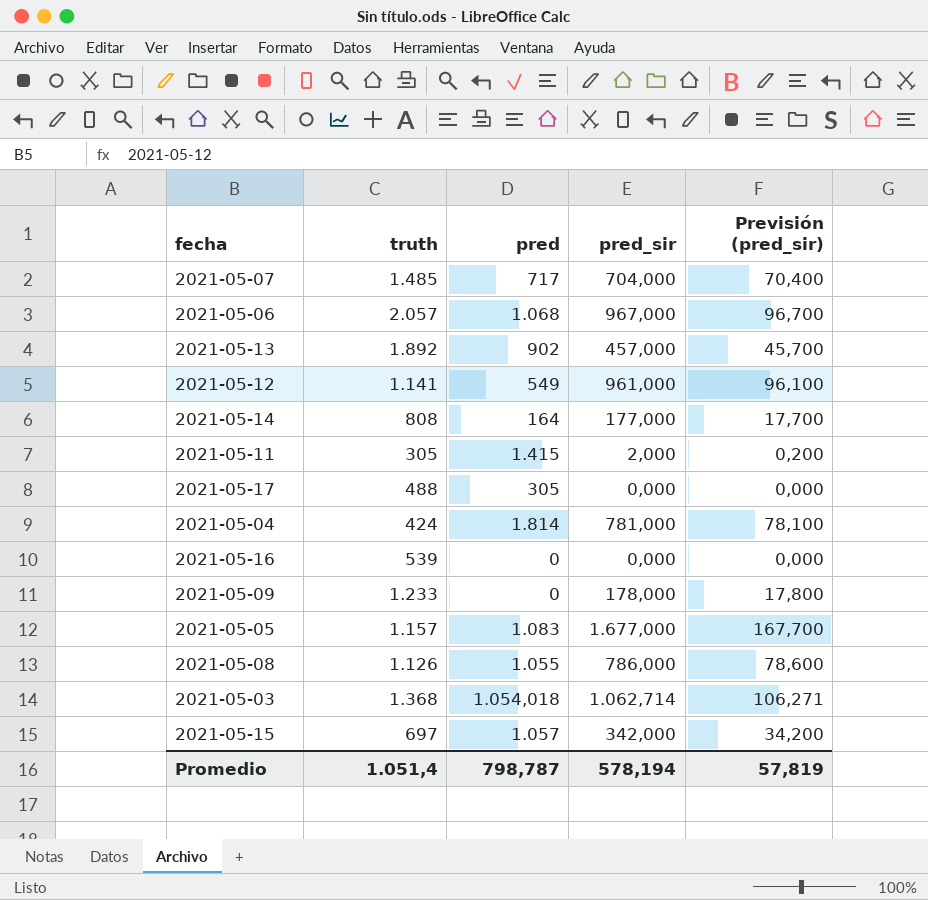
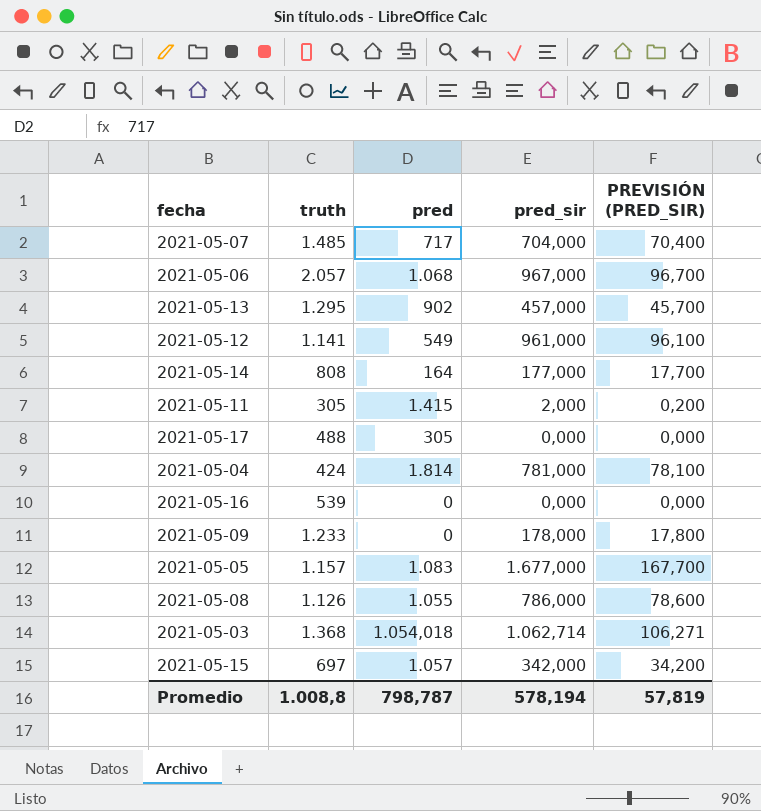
column name: Previsión (pred_sir) -> PREVISIÓN (PRED_SIR)
2021-05-13 | truth: 1.892 -> 1.295
Promedio | truth: 1.051,4 -> 1.008,8

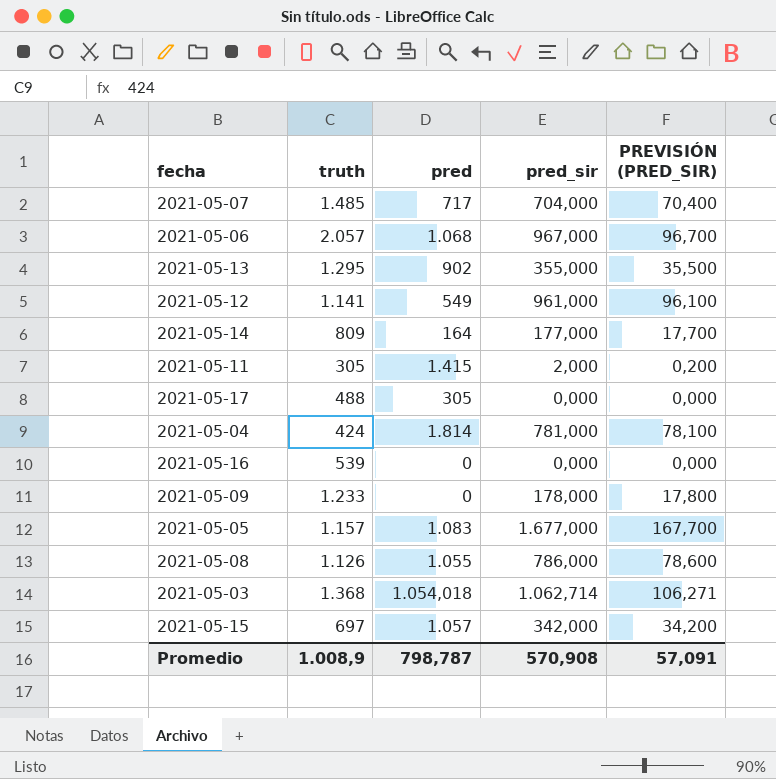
2021-05-13 | pred_sir: 457,000 -> 355,000
2021-05-13 | PREVISIÓN (PRED_SIR): 45,700 -> 35,500
2021-05-14 | truth: 808 -> 809
Promedio | truth: 1.008,8 -> 1.008,9
Promedio | pred_sir: 578,194 -> 570,908
Promedio | PREVISIÓN (PRED_SIR): 57,819 -> 57,091

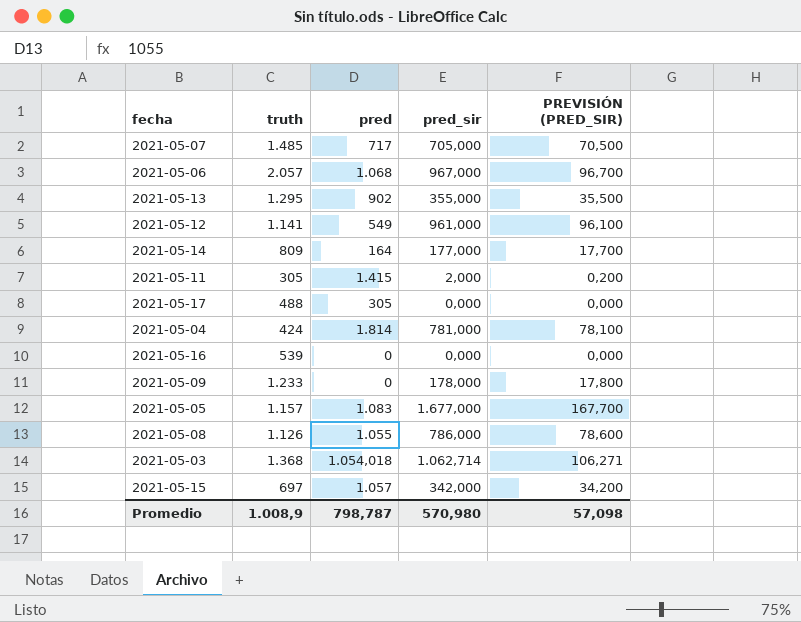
2021-05-07 | pred_sir: 704,000 -> 705,000
2021-05-07 | PREVISIÓN (PRED_SIR): 70,400 -> 70,500
Promedio | pred_sir: 570,908 -> 570,980
Promedio | PREVISIÓN (PRED_SIR): 57,091 -> 57,098

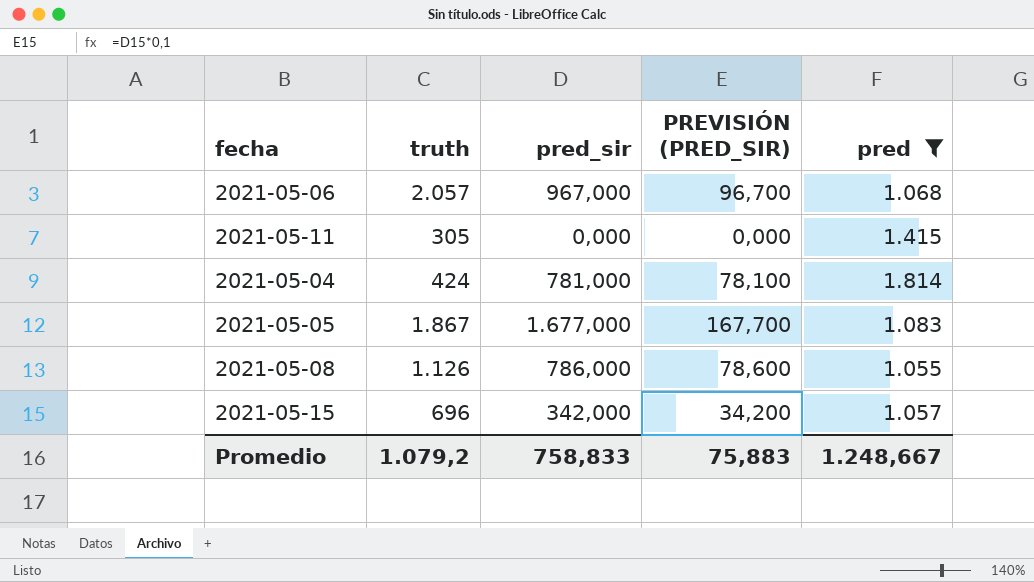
filter: none -> pred >= 1.055
column pred | position: 3 -> 5
2021-05-11 | pred_sir: 2,000 -> 0,000
2021-05-11 | PREVISIÓN (PRED_SIR): 0,200 -> 0,000
2021-05-05 | truth: 1.157 -> 1.867
2021-05-15 | truth: 697 -> 696
Promedio | truth: 1.008,9 -> 1.079,2
Promedio | pred_sir: 570,980 -> 758,833
Promedio | PREVISIÓN (PRED_SIR): 57,098 -> 75,883
Promedio | pred: 798,787 -> 1.248,667

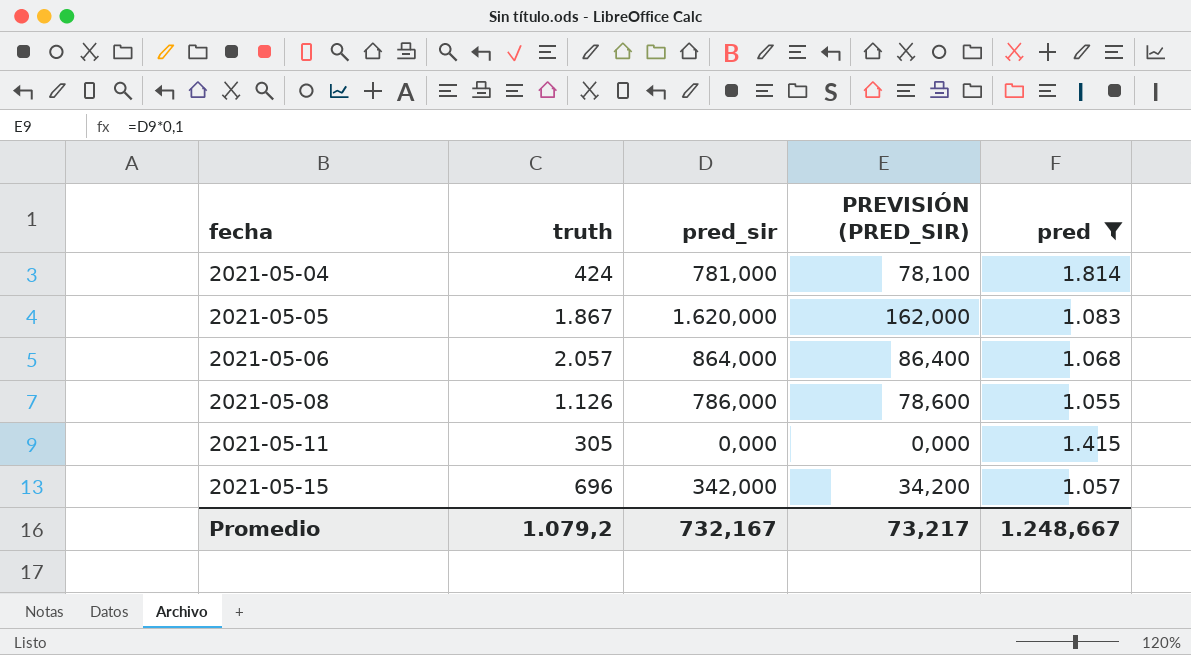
row order: none -> fecha ascending
2021-05-05 | pred_sir: 1.677,000 -> 1.620,000
2021-05-05 | PREVISIÓN (PRED_SIR): 167,700 -> 162,000
2021-05-06 | pred_sir: 967,000 -> 864,000
2021-05-06 | PREVISIÓN (PRED_SIR): 96,700 -> 86,400
Promedio | pred_sir: 758,833 -> 732,167
Promedio | PREVISIÓN (PRED_SIR): 75,883 -> 73,217

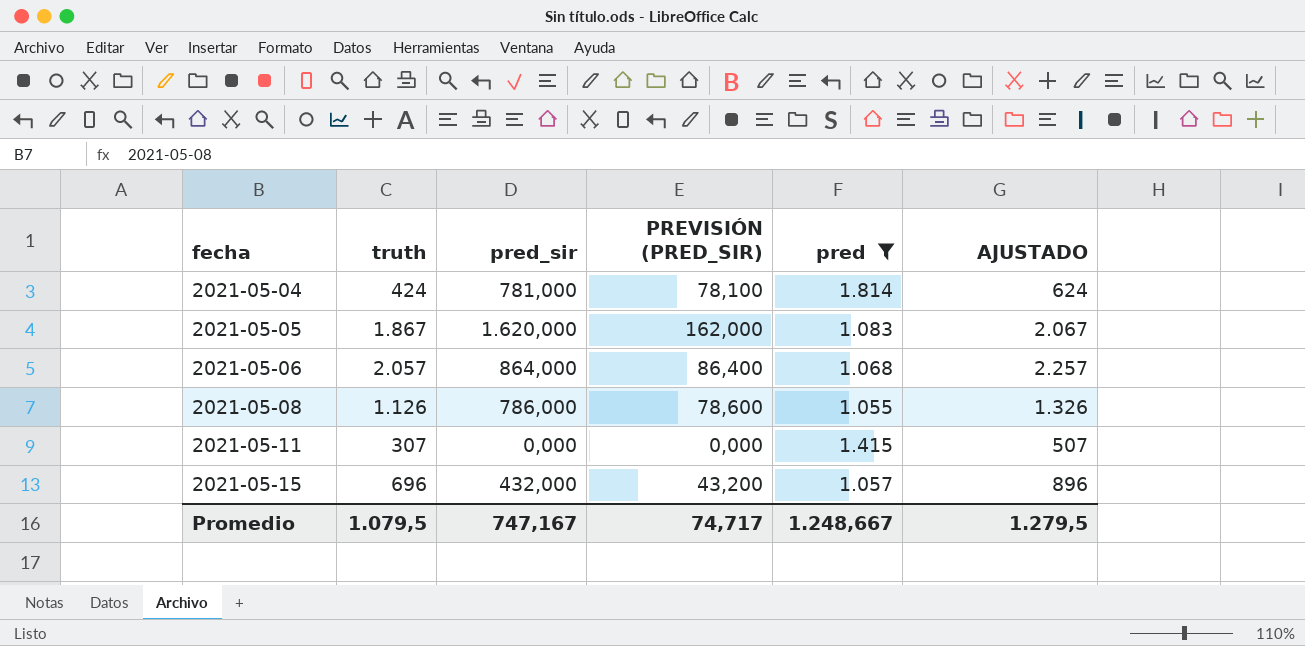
column AJUSTADO | formula: none -> [truth] + 200
2021-05-11 | truth: 305 -> 307
2021-05-15 | pred_sir: 342,000 -> 432,000
2021-05-15 | PREVISIÓN (PRED_SIR): 34,200 -> 43,200
Promedio | truth: 1.079,2 -> 1.079,5
Promedio | pred_sir: 732,167 -> 747,167
Promedio | PREVISIÓN (PRED_SIR): 73,217 -> 74,717

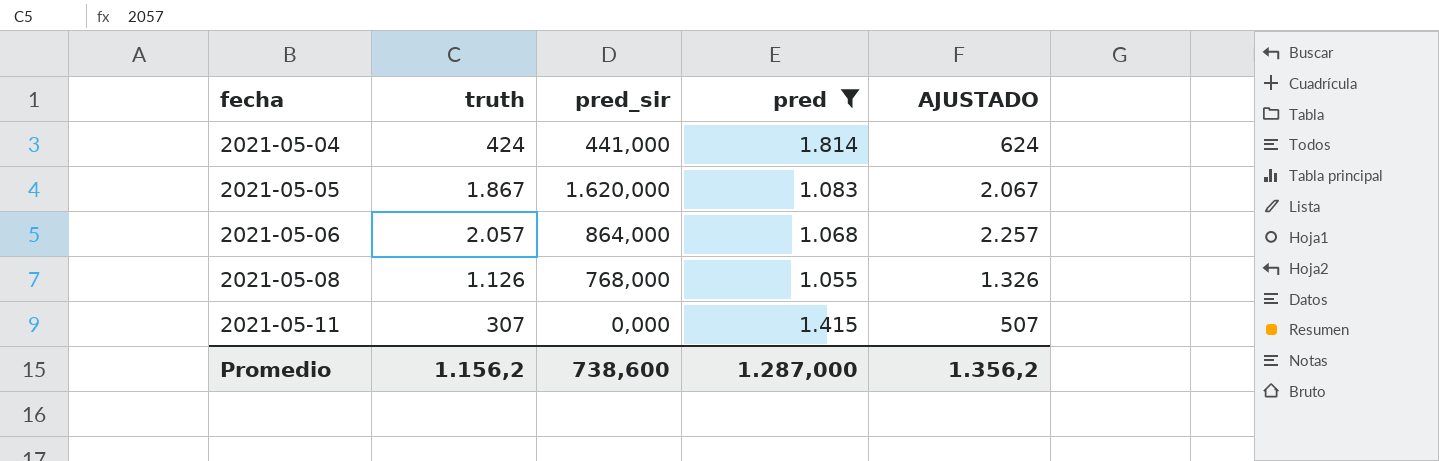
column PREVISIÓN (PRED_SIR) | formula: [pred_sir] * 0,1 -> none
row 2021-05-15: 696 | 432,000 | 43,200 | 1.057 | 896 -> none
2021-05-04 | pred_sir: 781,000 -> 441,000
2021-05-08 | pred_sir: 786,000 -> 768,000
Promedio | truth: 1.079,5 -> 1.156,2
Promedio | pred_sir: 747,167 -> 738,600
Promedio | pred: 1.248,667 -> 1.287,000
Promedio | AJUSTADO: 1.279,5 -> 1.356,2

